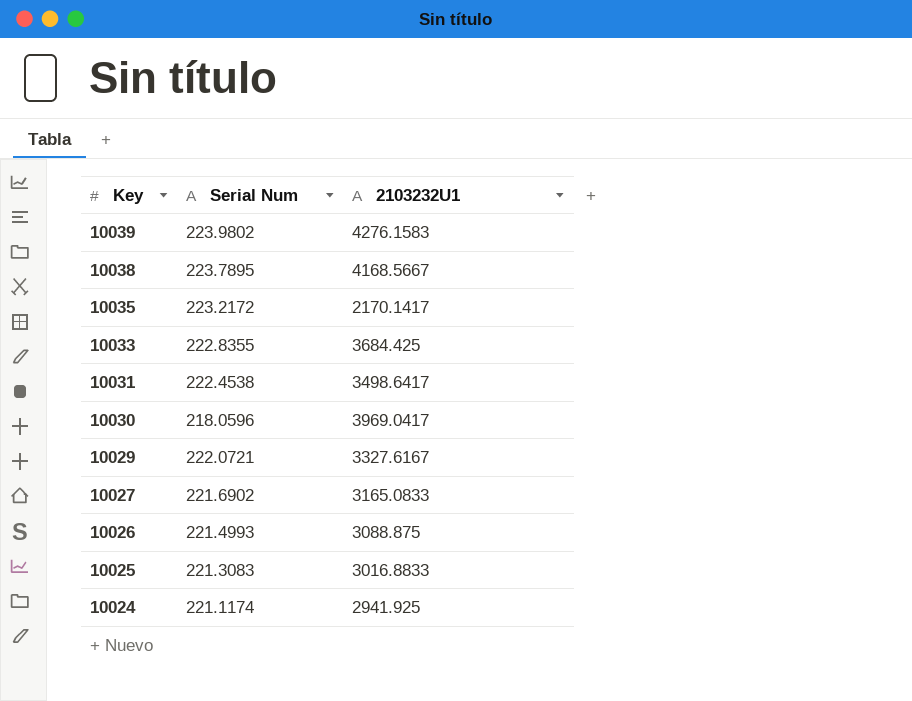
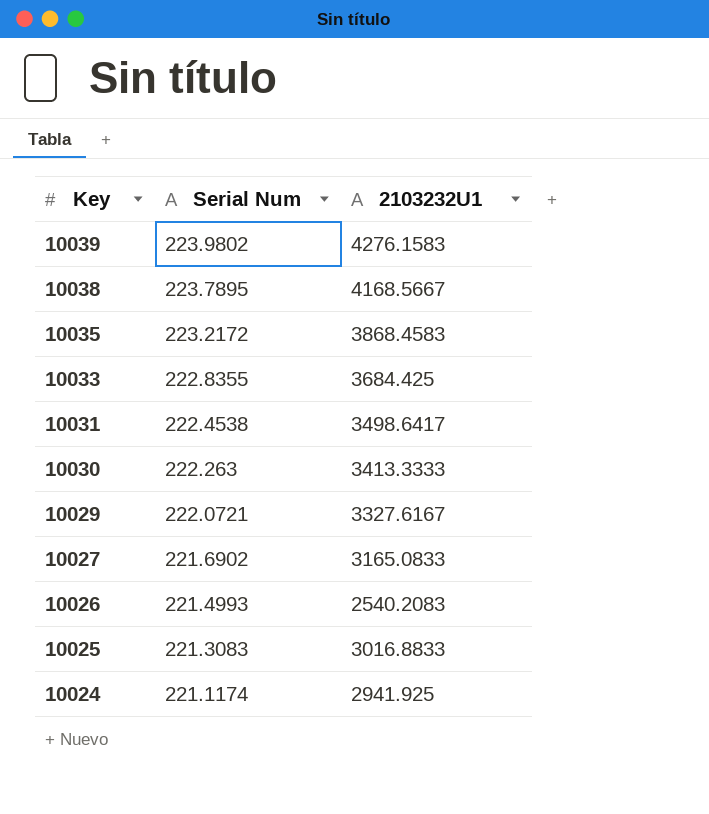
10035 | 2103232U1: 2170.1417 -> 3868.4583
10030 | Serial Num: 218.0596 -> 222.263
10030 | 2103232U1: 3969.0417 -> 3413.3333
10026 | 2103232U1: 3088.875 -> 2540.2083

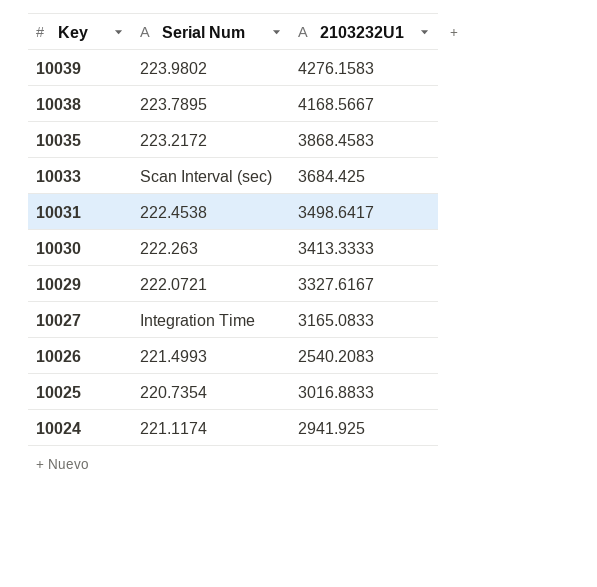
10033 | Serial Num: 222.8355 -> Scan Interval (sec)
10027 | Serial Num: 221.6902 -> Integration Time
10025 | Serial Num: 221.3083 -> 220.7354

